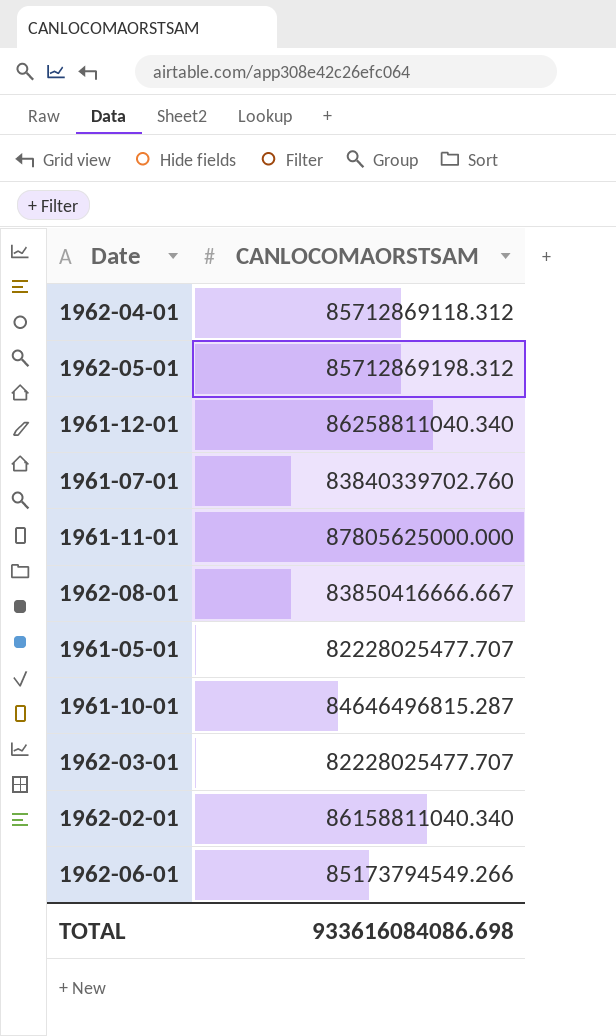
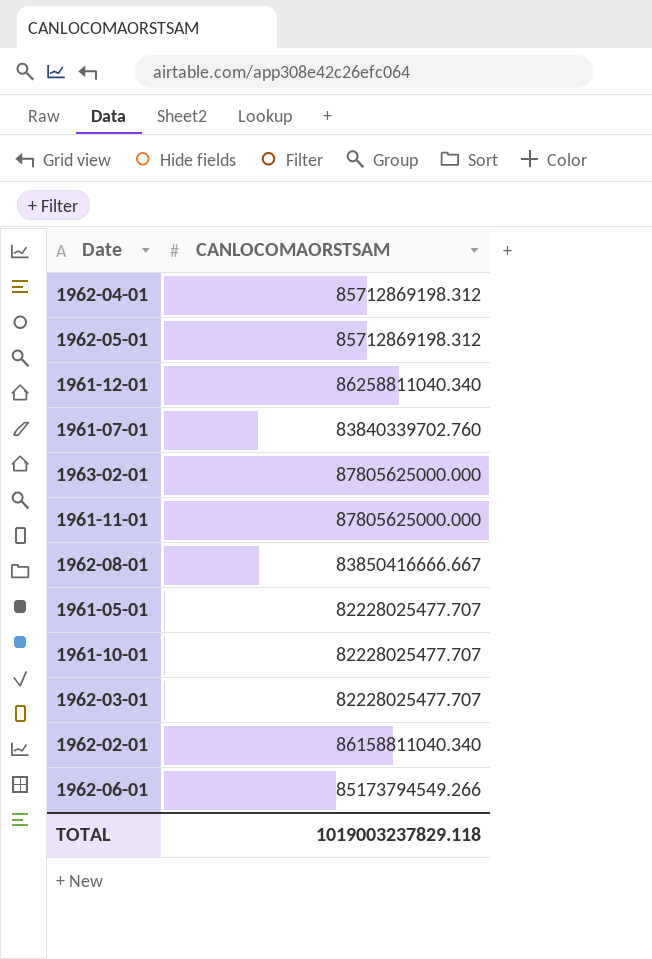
1962-04-01 | CANLOCOMAORSTSAM: 85712869118.312 -> 85712869198.312
row 1963-02-01: none -> 87805625000.000
1961-10-01 | CANLOCOMAORSTSAM: 84646496815.287 -> 82228025477.707
TOTAL | CANLOCOMAORSTSAM: 933616084086.698 -> 1019003237829.118

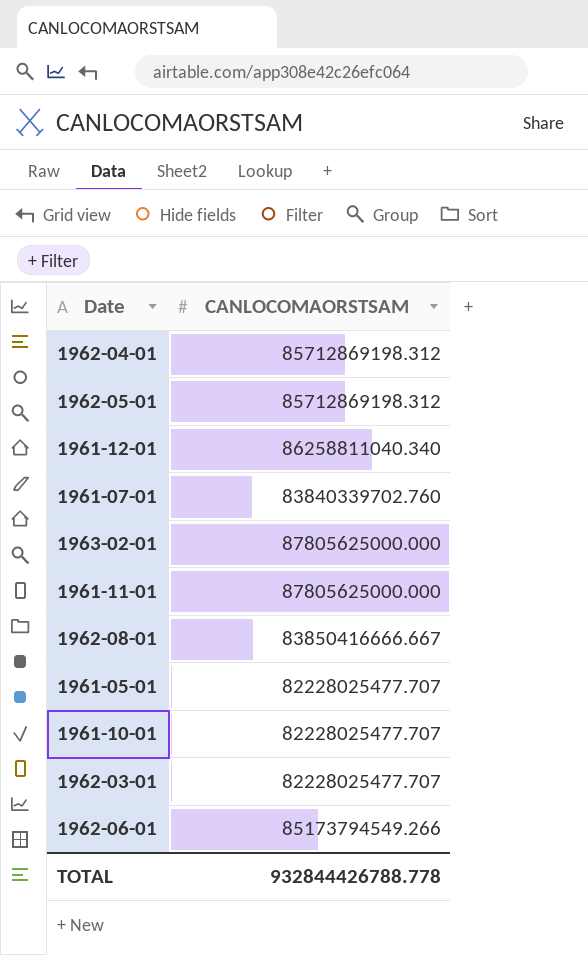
row 1962-02-01: 86158811040.340 -> none
TOTAL | CANLOCOMAORSTSAM: 1019003237829.118 -> 932844426788.778

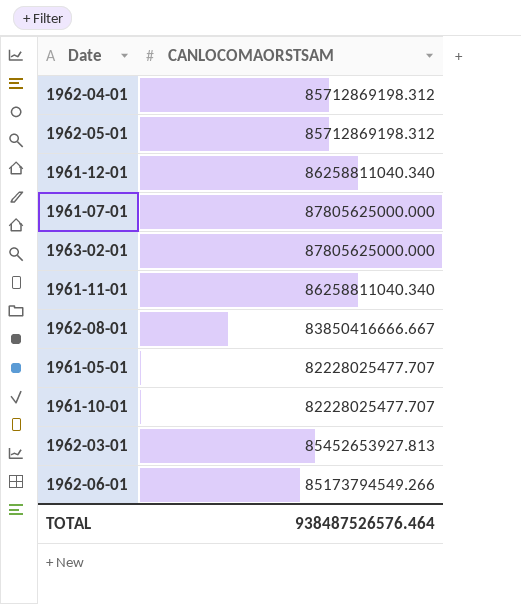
1961-07-01 | CANLOCOMAORSTSAM: 83840339702.760 -> 87805625000.000
1961-11-01 | CANLOCOMAORSTSAM: 87805625000.000 -> 86258811040.340
1962-03-01 | CANLOCOMAORSTSAM: 82228025477.707 -> 85452653927.813
TOTAL | CANLOCOMAORSTSAM: 932844426788.778 -> 938487526576.464

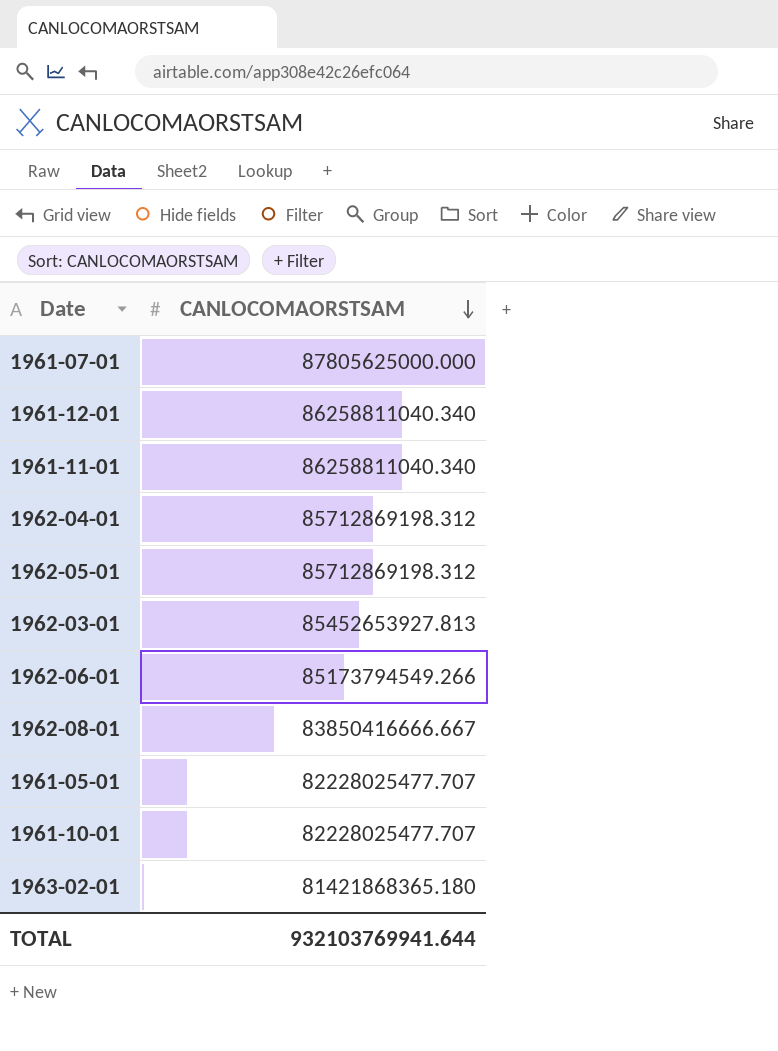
row order: none -> CANLOCOMAORSTSAM descending
1963-02-01 | CANLOCOMAORSTSAM: 87805625000.000 -> 81421868365.180
TOTAL | CANLOCOMAORSTSAM: 938487526576.464 -> 932103769941.644

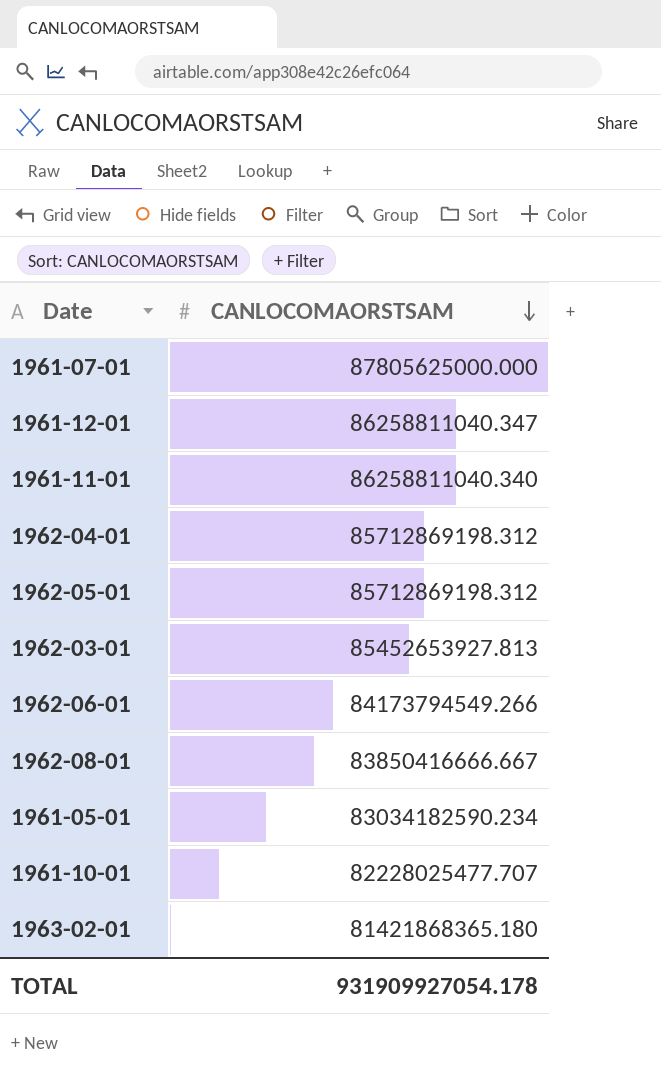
1961-12-01 | CANLOCOMAORSTSAM: 86258811040.340 -> 86258811040.347
1962-06-01 | CANLOCOMAORSTSAM: 85173794549.266 -> 84173794549.266
1961-05-01 | CANLOCOMAORSTSAM: 82228025477.707 -> 83034182590.234
TOTAL | CANLOCOMAORSTSAM: 932103769941.644 -> 931909927054.178

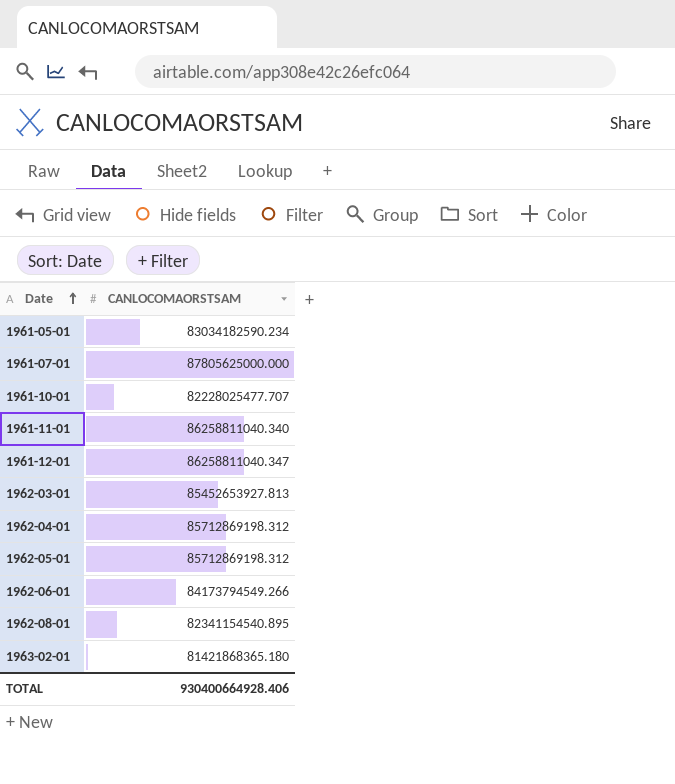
row order: CANLOCOMAORSTSAM descending -> Date ascending
1962-08-01 | CANLOCOMAORSTSAM: 83850416666.667 -> 82341154540.895
TOTAL | CANLOCOMAORSTSAM: 931909927054.178 -> 930400664928.406

